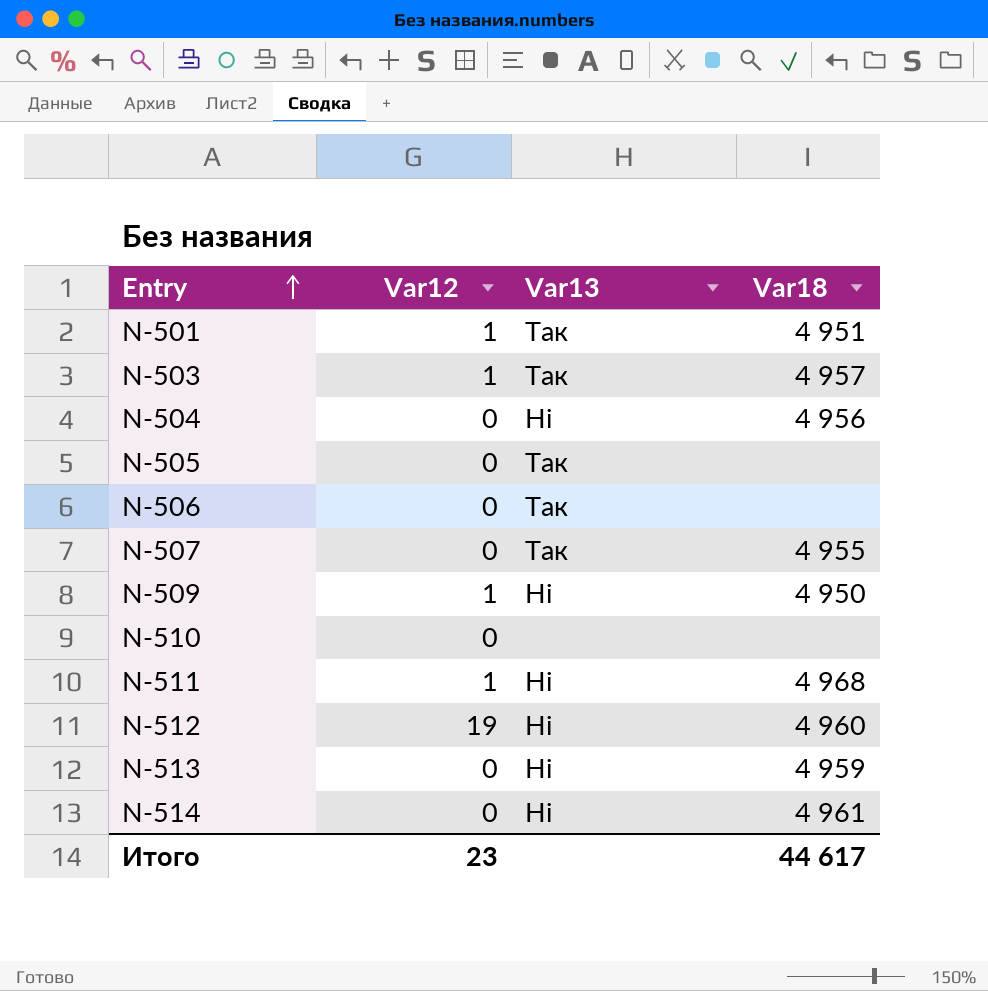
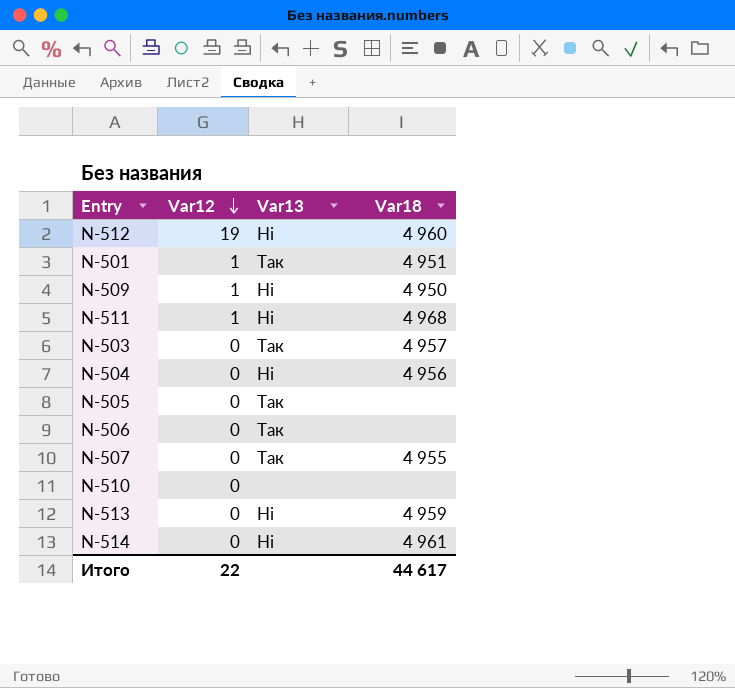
row order: Entry ascending -> Var12 descending
N-503 | Var12: 1 -> 0
Итого | Var12: 23 -> 22

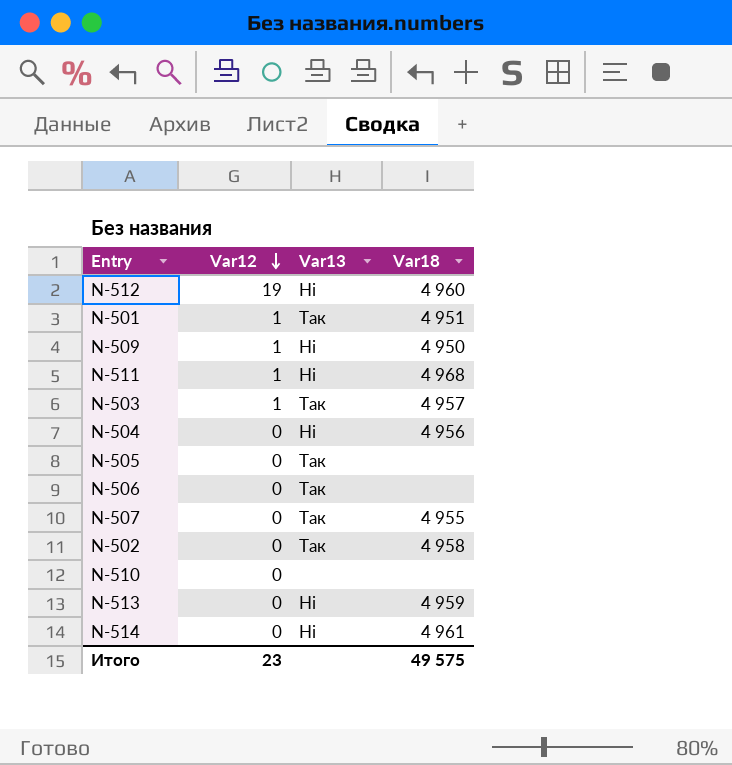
N-503 | Var12: 0 -> 1
row N-502: none -> 0 | Так | 4 958
Итого | Var12: 22 -> 23
Итого | Var18: 44 617 -> 49 575

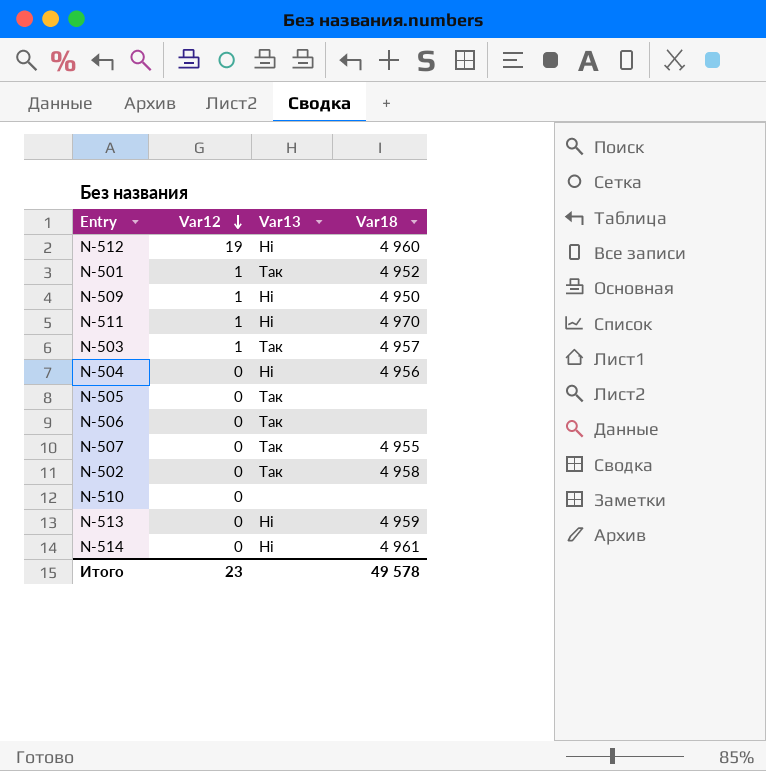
N-501 | Var18: 4 951 -> 4 952
N-511 | Var18: 4 968 -> 4 970
Итого | Var18: 49 575 -> 49 578

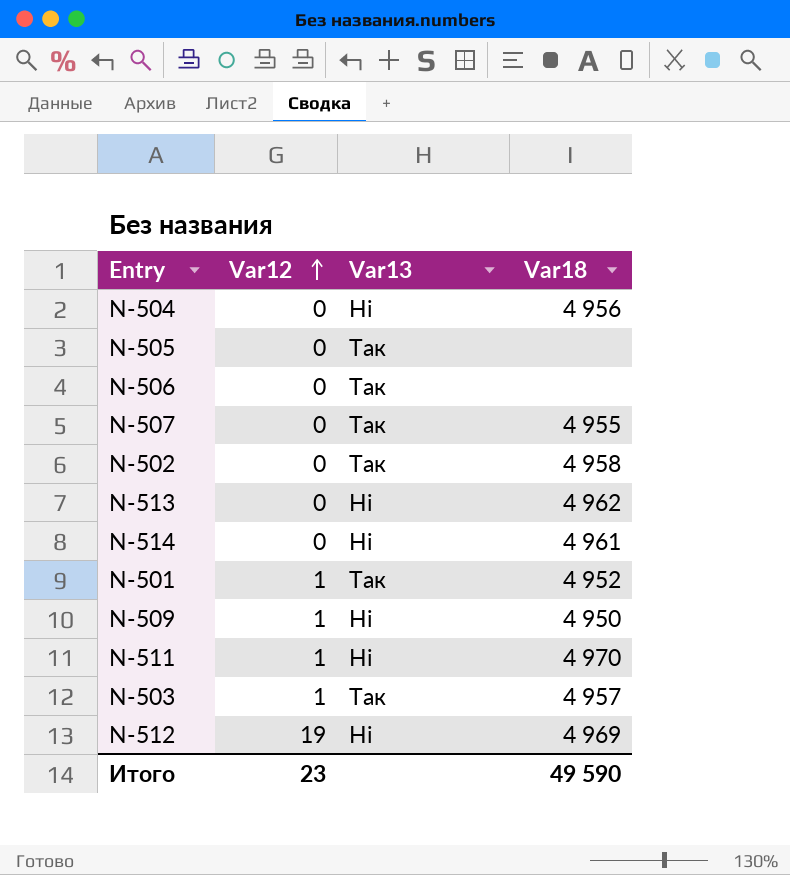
row order: Var12 descending -> Var12 ascending
row N-510: 0 | none | none -> none
N-513 | Var18: 4 959 -> 4 962
N-512 | Var18: 4 960 -> 4 969
Итого | Var18: 49 578 -> 49 590

